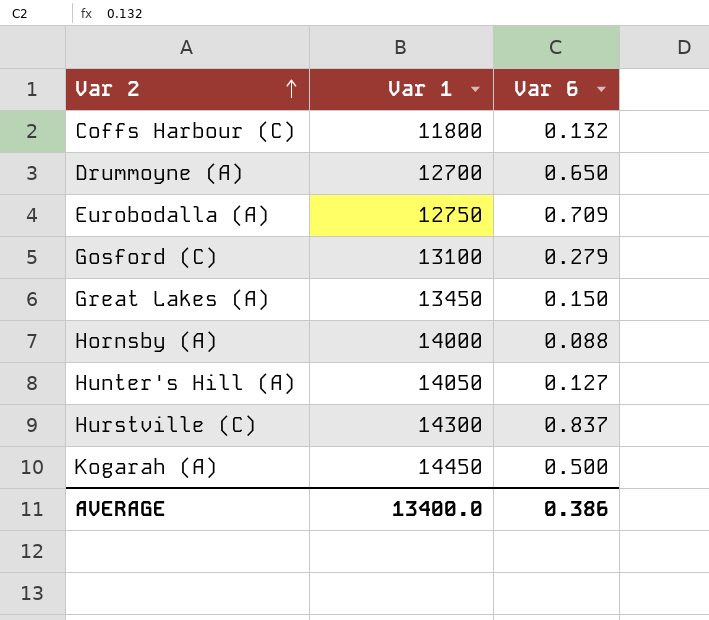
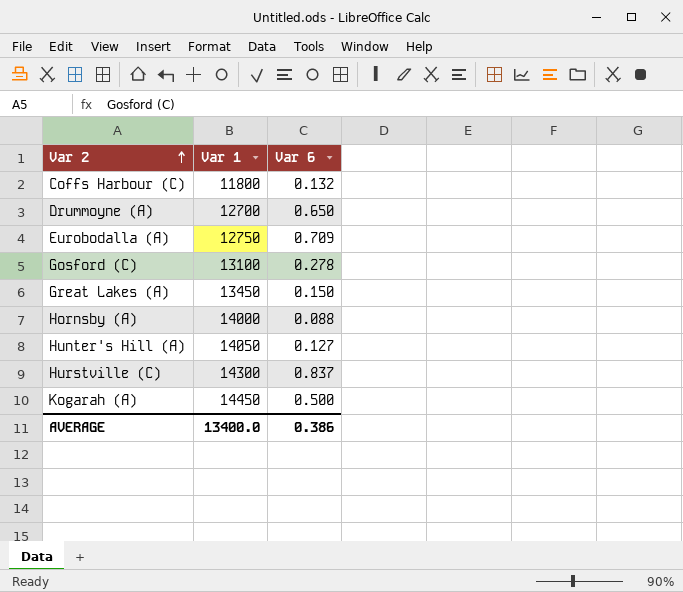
Gosford (C) | Var 6: 0.279 -> 0.278

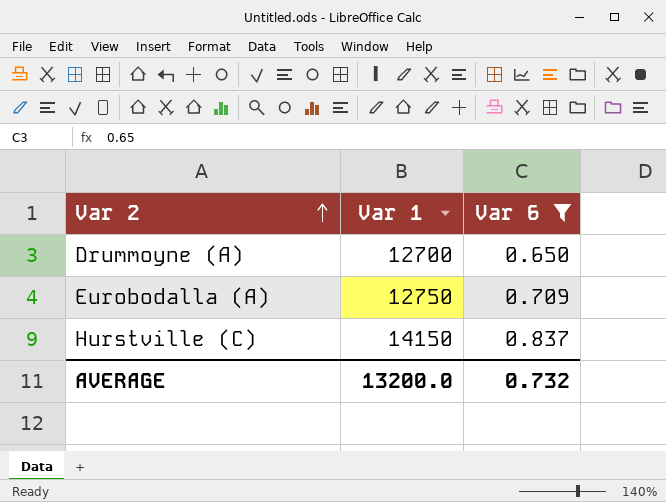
filter: none -> Var 6 >= 0.650
Hurstville (C) | Var 1: 14300 -> 14150
AVERAGE | Var 1: 13400.0 -> 13200.0
AVERAGE | Var 6: 0.386 -> 0.732

